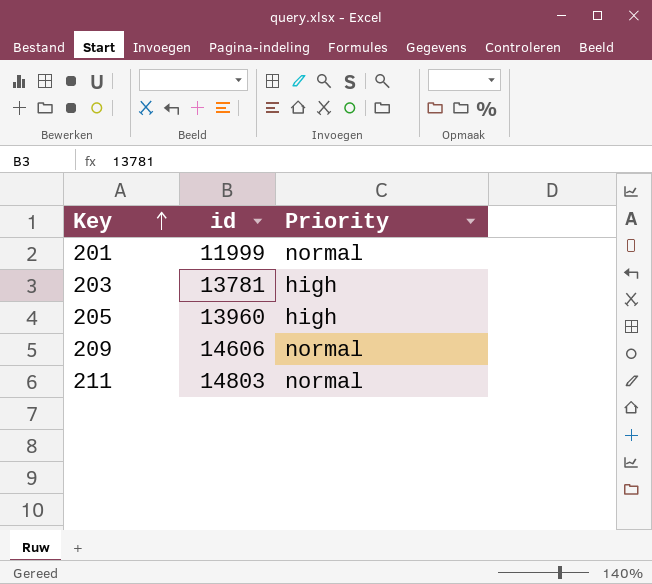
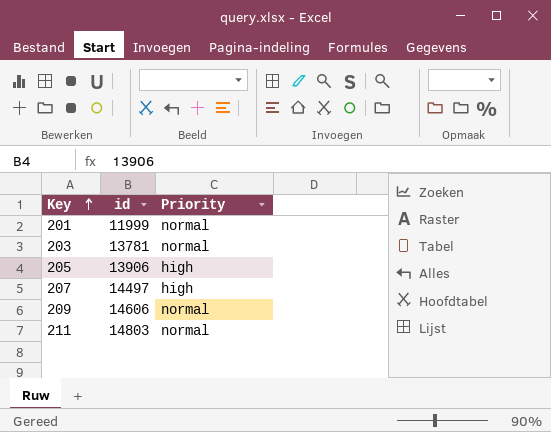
203 | Priority: high -> normal
205 | id: 13960 -> 13906
row 207: none -> 14497 | high

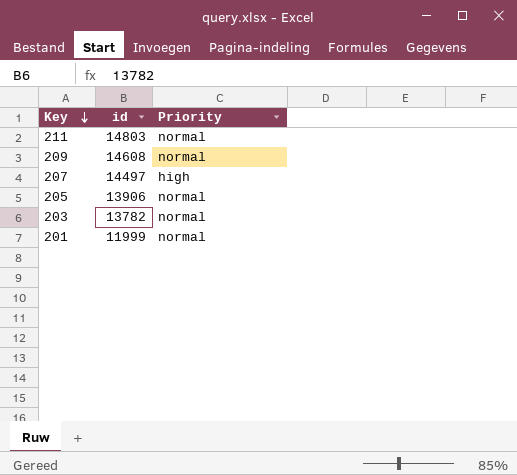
row order: Key ascending -> Key descending
209 | id: 14606 -> 14608
205 | Priority: high -> normal
203 | id: 13781 -> 13782

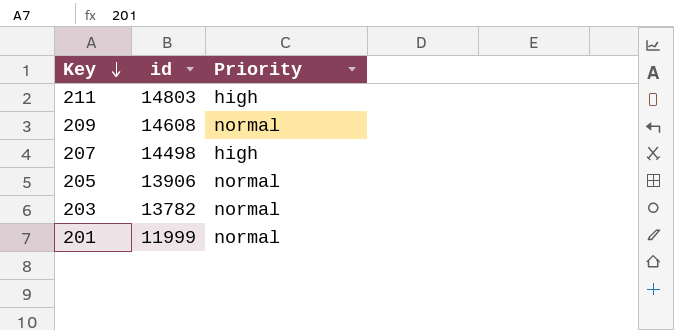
211 | Priority: normal -> high
207 | id: 14497 -> 14498

